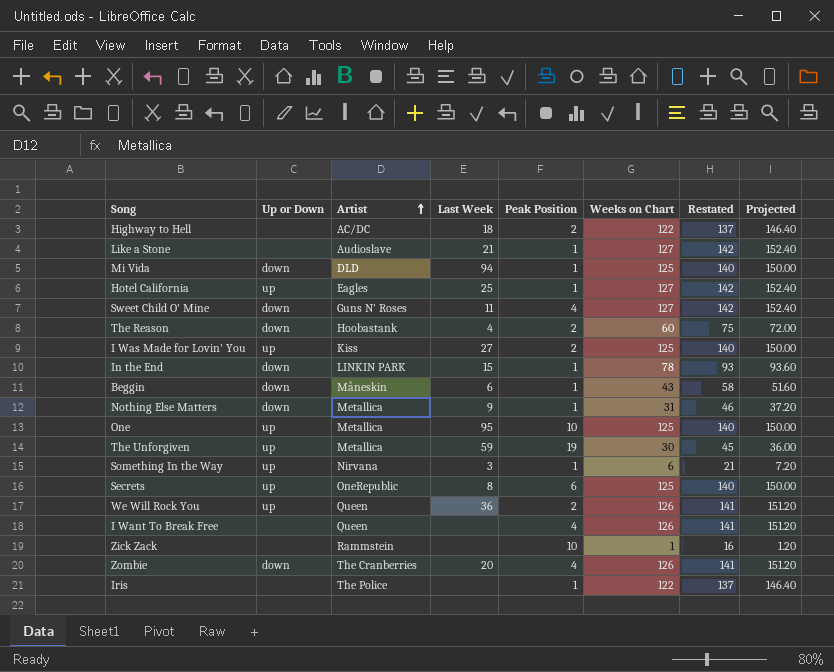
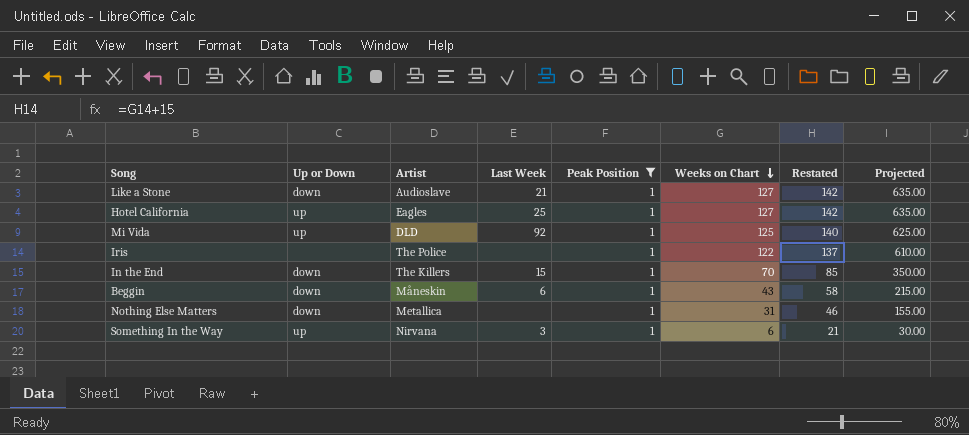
filter: none -> Peak Position = 1
row order: Artist ascending -> Weeks on Chart descending
column Projected | formula: [Weeks on Chart] * 1.2 -> [Weeks on Chart] * 5
Like a Stone | Up or Down: none -> down
Mi Vida | Up or Down: down -> up
Mi Vida | Last Week: 94 -> 92
In the End | Artist: LINKIN PARK -> The Killers
In the End | Weeks on Chart: 78 -> 70
In the End | Restated: 93 -> 85
Nothing Else Matters | Last Week: 9 -> none

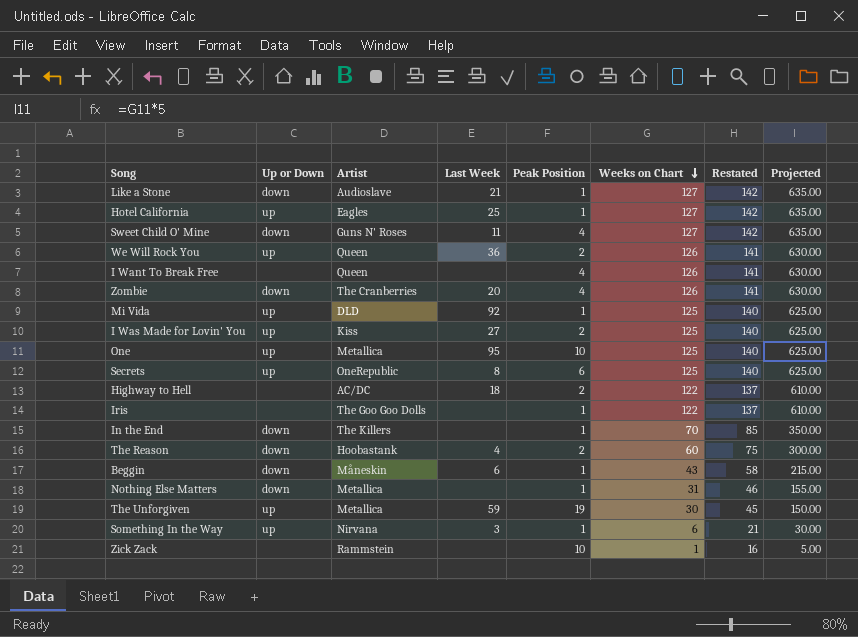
filter: Peak Position = 1 -> none
Iris | Artist: The Police -> The Goo Goo Dolls
In the End | Last Week: 15 -> none

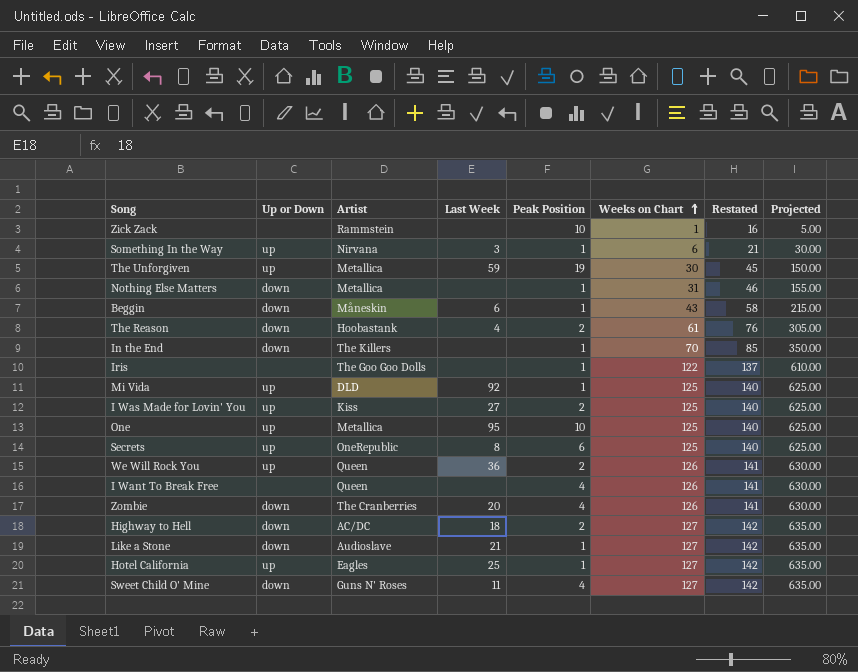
row order: Weeks on Chart descending -> Weeks on Chart ascending
The Reason | Weeks on Chart: 60 -> 61
The Reason | Restated: 75 -> 76
The Reason | Projected: 300.00 -> 305.00
Highway to Hell | Up or Down: none -> down
Highway to Hell | Weeks on Chart: 122 -> 127
Highway to Hell | Restated: 137 -> 142
Highway to Hell | Projected: 610.00 -> 635.00

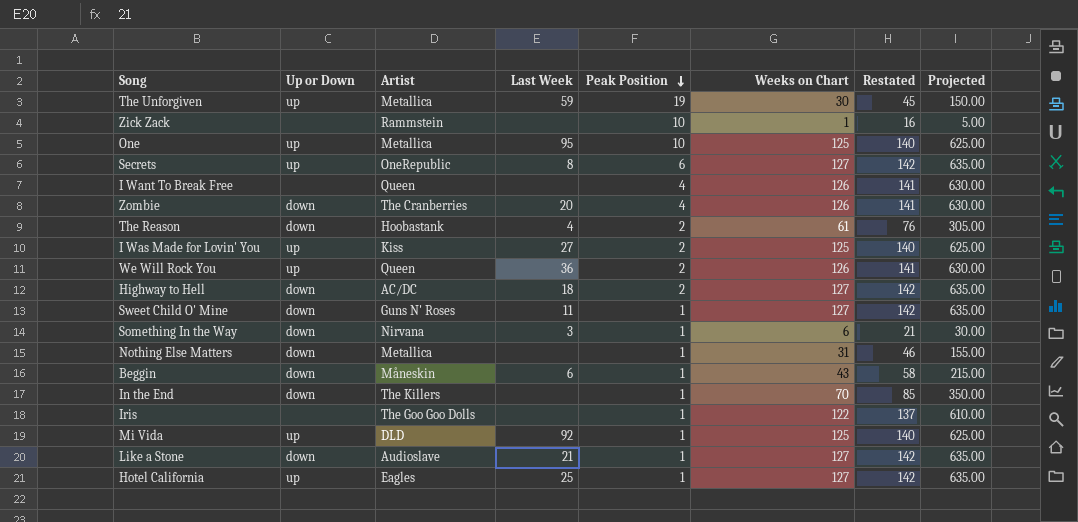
row order: Weeks on Chart ascending -> Peak Position descending
Secrets | Weeks on Chart: 125 -> 127
Secrets | Restated: 140 -> 142
Secrets | Projected: 625.00 -> 635.00
Sweet Child O' Mine | Peak Position: 4 -> 1
Something In the Way | Up or Down: up -> down

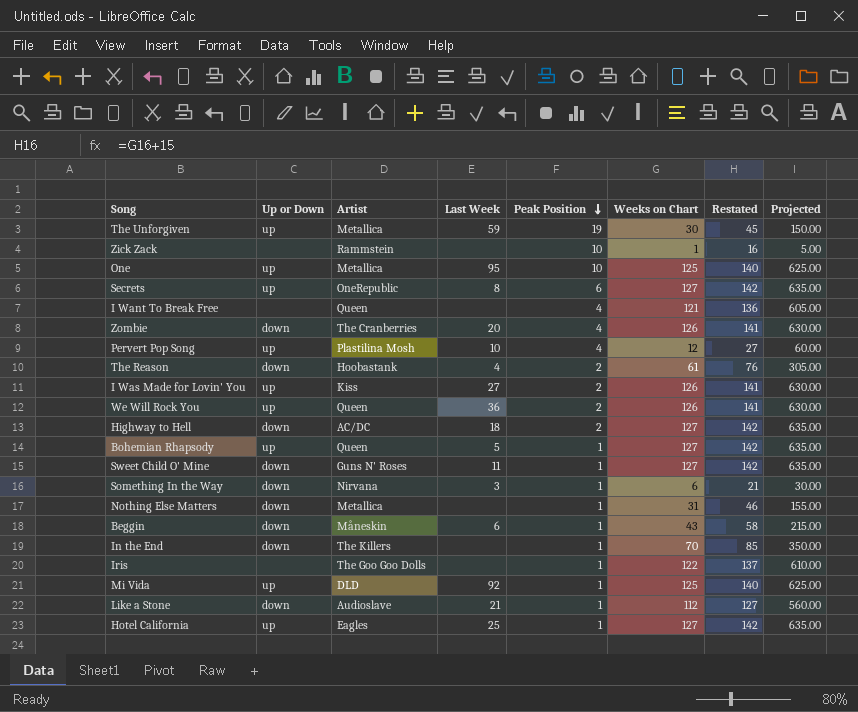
I Want To Break Free | Weeks on Chart: 126 -> 121
I Want To Break Free | Restated: 141 -> 136
I Want To Break Free | Projected: 630.00 -> 605.00
row Pervert Pop Song: none -> up | Plastilina Mosh | 10 | 4 | 12 | 27 | 60.00
I Was Made for Lovin' You | Weeks on Chart: 125 -> 126
I Was Made for Lovin' You | Restated: 140 -> 141
I Was Made for Lovin' You | Projected: 625.00 -> 630.00
row Bohemian Rhapsody: none -> up | Queen | 5 | 1 | 127 | 142 | 635.00
Like a Stone | Weeks on Chart: 127 -> 112
Like a Stone | Restated: 142 -> 127
Like a Stone | Projected: 635.00 -> 560.00

